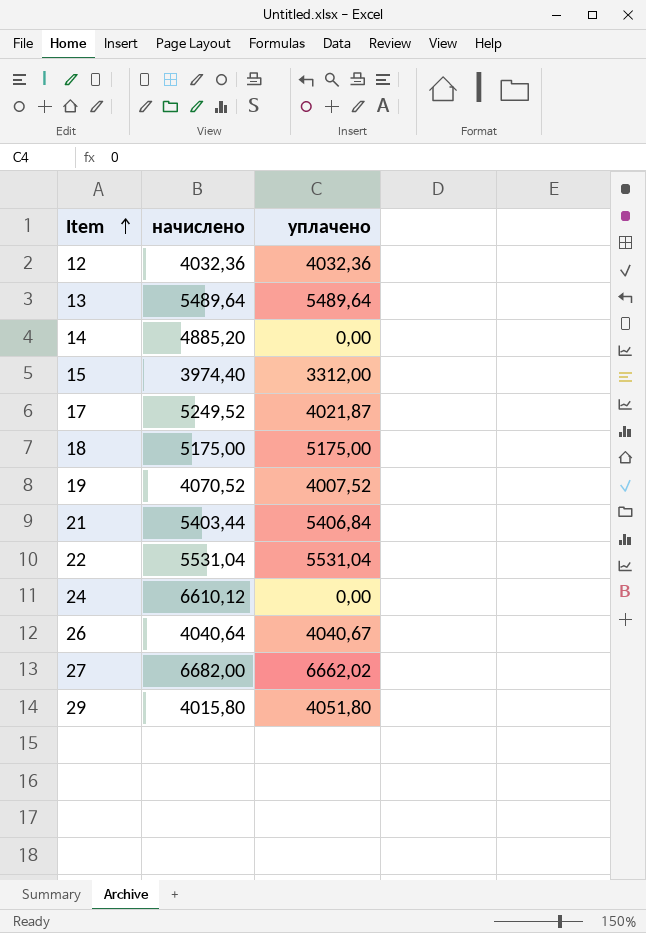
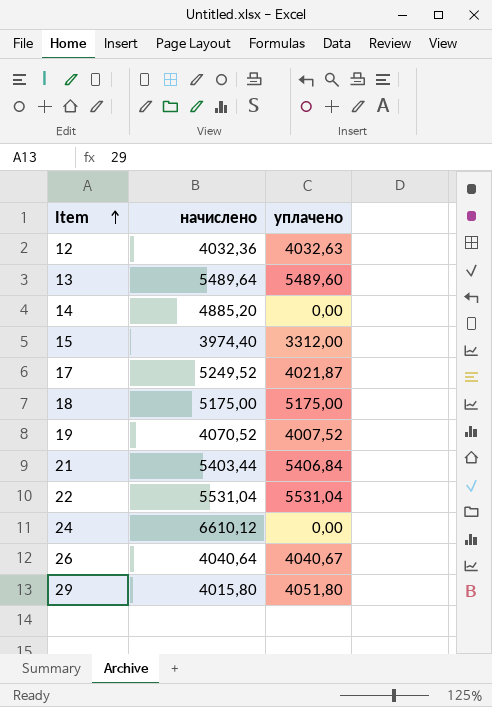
row 27: 6682,00 | 6662,02 -> none
12 | уплачено: 4032,36 -> 4032,63
13 | уплачено: 5489,64 -> 5489,60

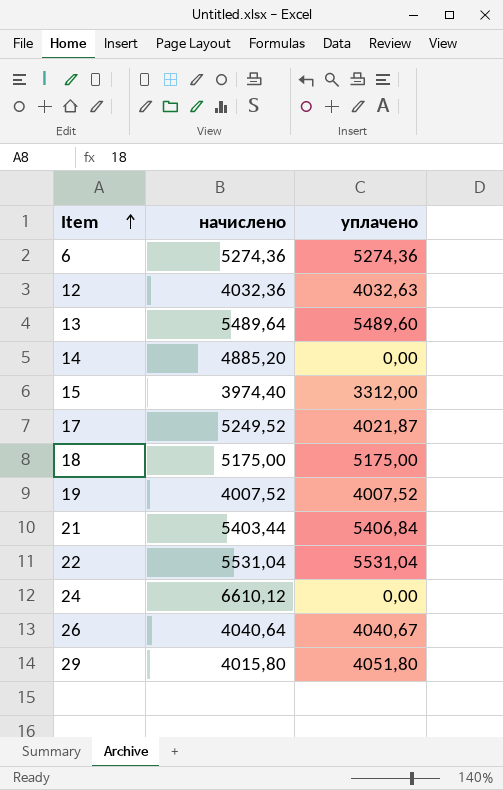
row 6: none -> 5274,36 | 5274,36
19 | начислено: 4070,52 -> 4007,52

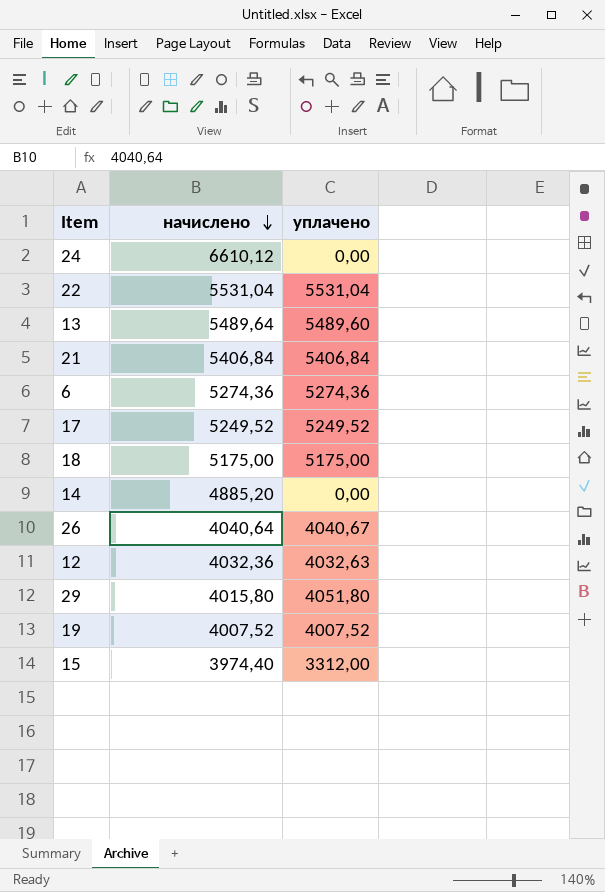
row order: Item ascending -> начислено descending
21 | начислено: 5403,44 -> 5406,84
17 | уплачено: 4021,87 -> 5249,52

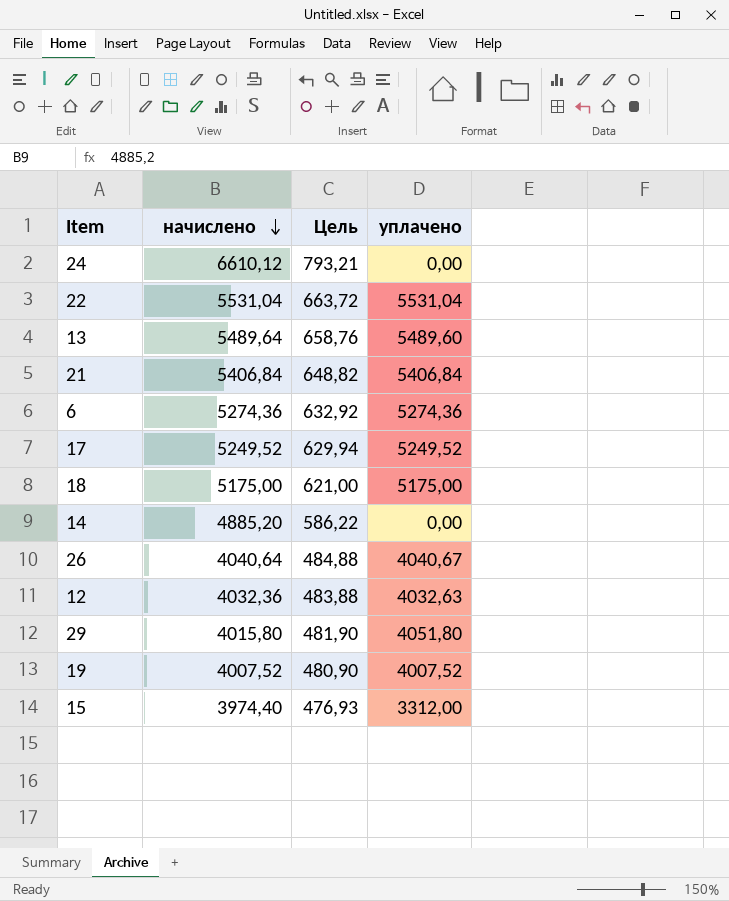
column Цель | formula: none -> [начислено] * 0,12

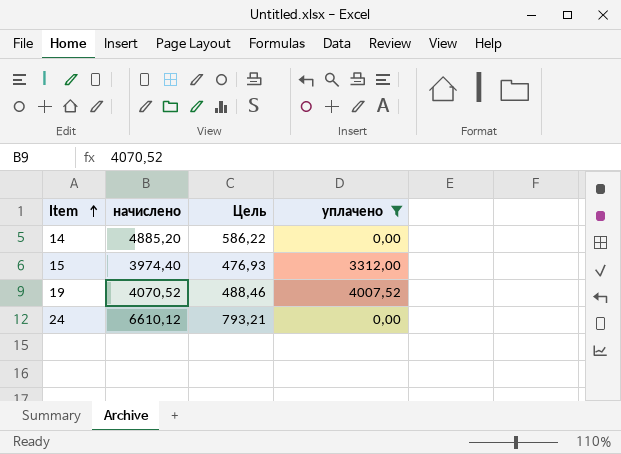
filter: none -> уплачено <= 4007,52
row order: начислено descending -> Item ascending
19 | начислено: 4007,52 -> 4070,52
19 | Цель: 480,90 -> 488,46

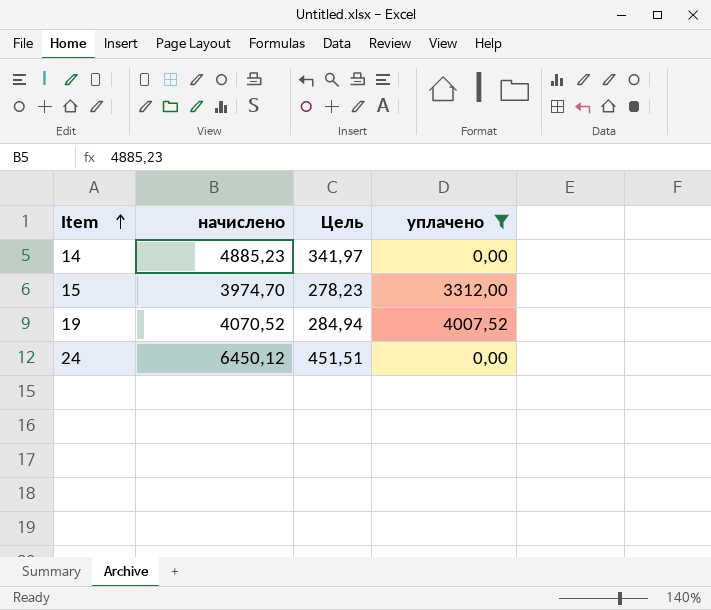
column Цель | formula: [начислено] * 0,12 -> [начислено] * 0,07
14 | начислено: 4885,20 -> 4885,23
15 | начислено: 3974,40 -> 3974,70
24 | начислено: 6610,12 -> 6450,12

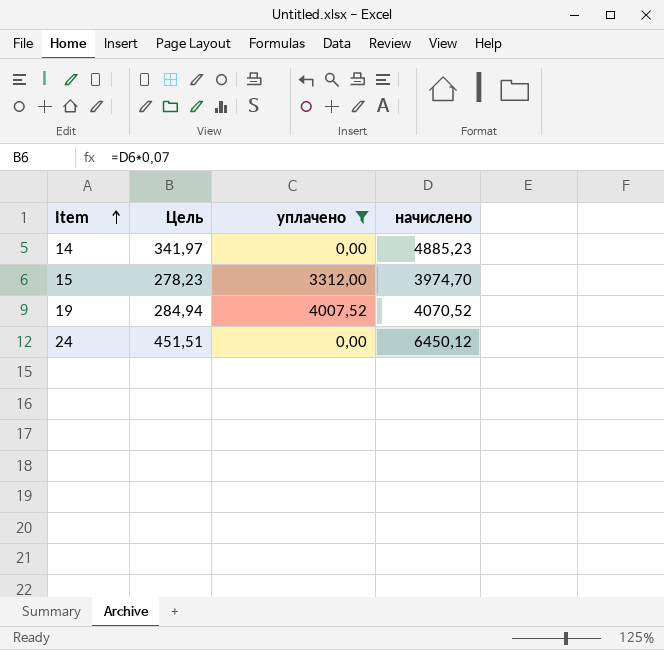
column начислено | position: 2 -> 4

